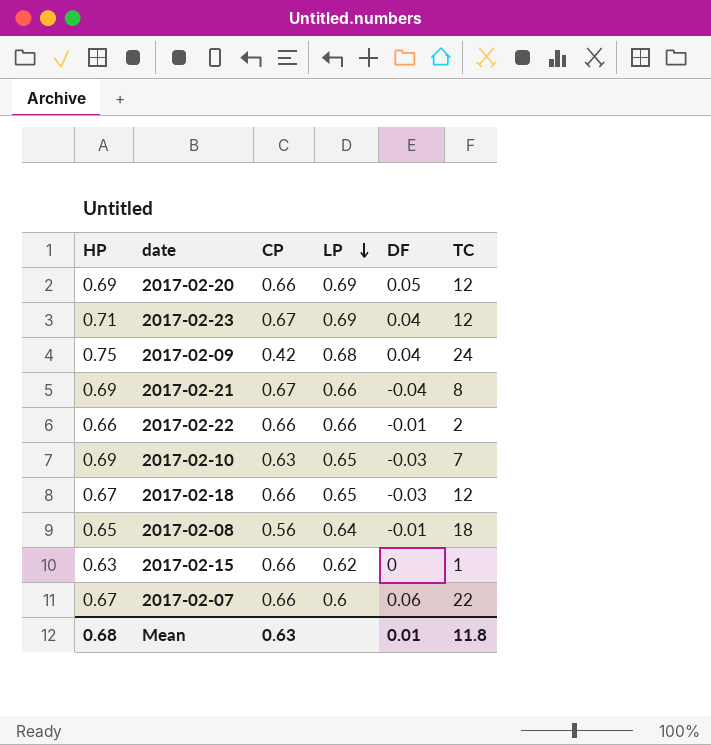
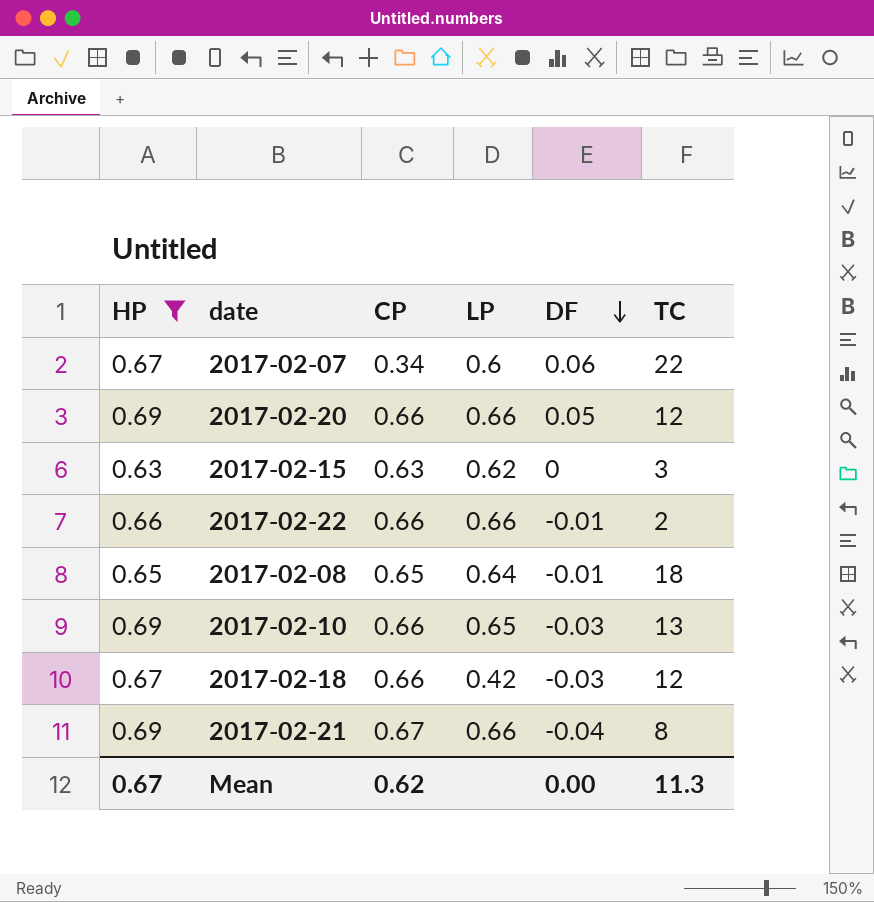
filter: none -> HP <= 0.69
row order: LP descending -> DF descending
2017-02-07 | CP: 0.66 -> 0.34
2017-02-20 | LP: 0.69 -> 0.66
2017-02-15 | CP: 0.66 -> 0.63
2017-02-15 | TC: 1 -> 3
2017-02-08 | CP: 0.56 -> 0.65
2017-02-10 | CP: 0.63 -> 0.66
2017-02-10 | TC: 7 -> 13
2017-02-18 | LP: 0.65 -> 0.42
Mean | HP: 0.68 -> 0.67
Mean | CP: 0.63 -> 0.62
Mean | DF: 0.01 -> 0.00
Mean | TC: 11.8 -> 11.3

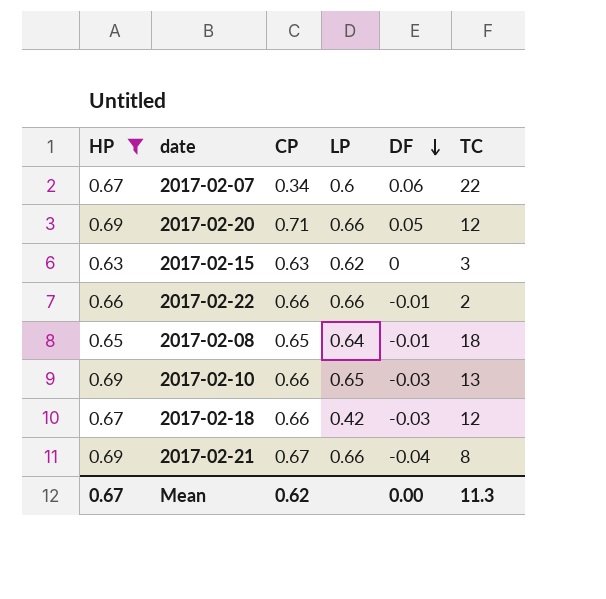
2017-02-20 | CP: 0.66 -> 0.71

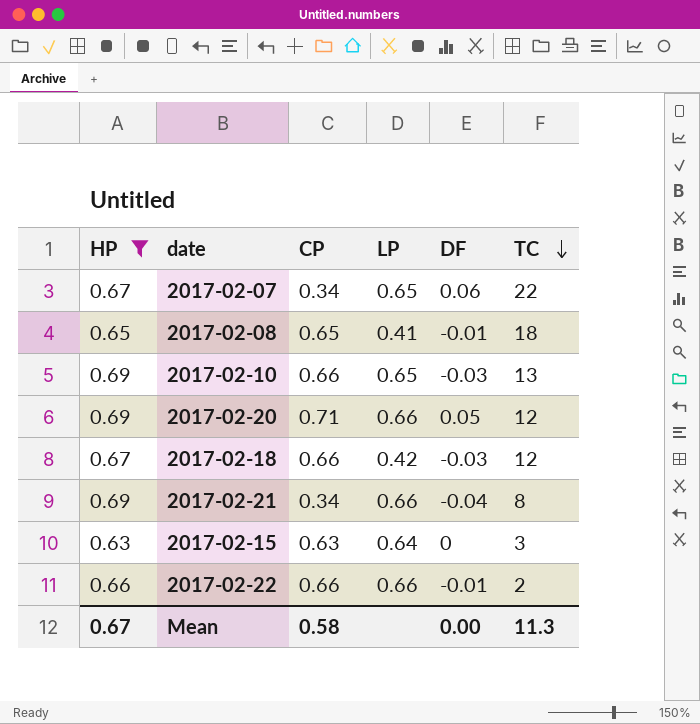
row order: DF descending -> TC descending
2017-02-07 | LP: 0.6 -> 0.65
2017-02-08 | LP: 0.64 -> 0.41
2017-02-21 | CP: 0.67 -> 0.34
2017-02-15 | LP: 0.62 -> 0.64
Mean | CP: 0.62 -> 0.58

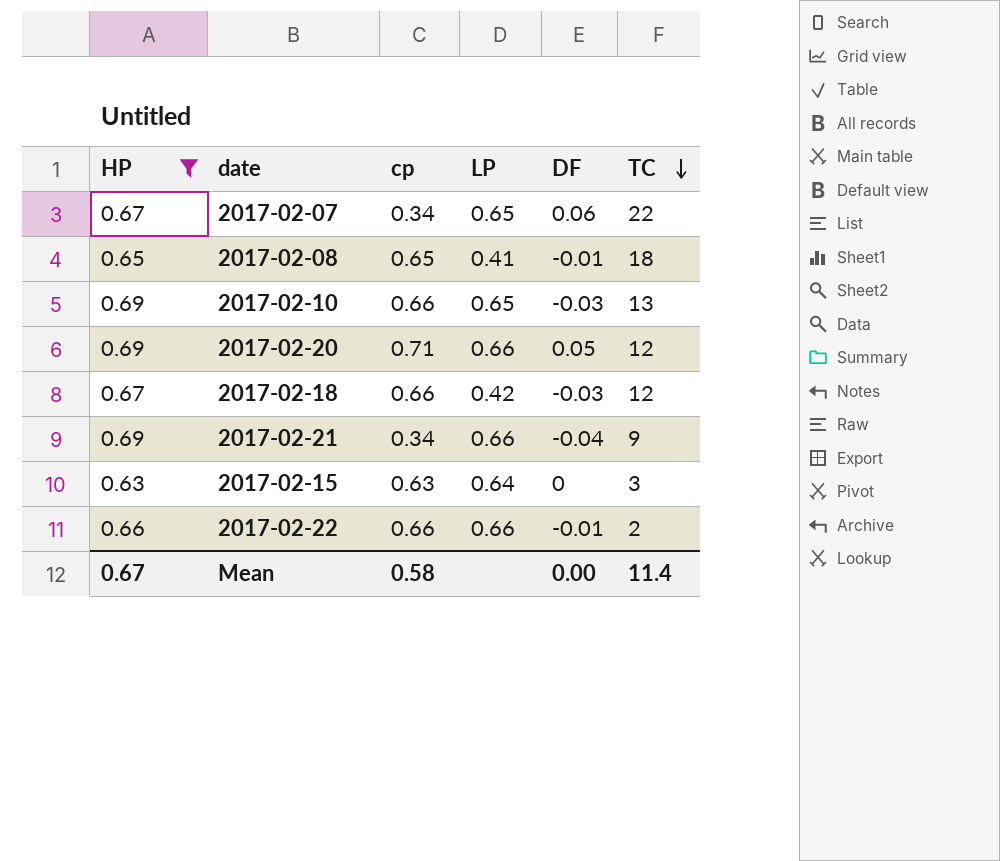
column name: CP -> cp
2017-02-21 | TC: 8 -> 9
Mean | TC: 11.3 -> 11.4

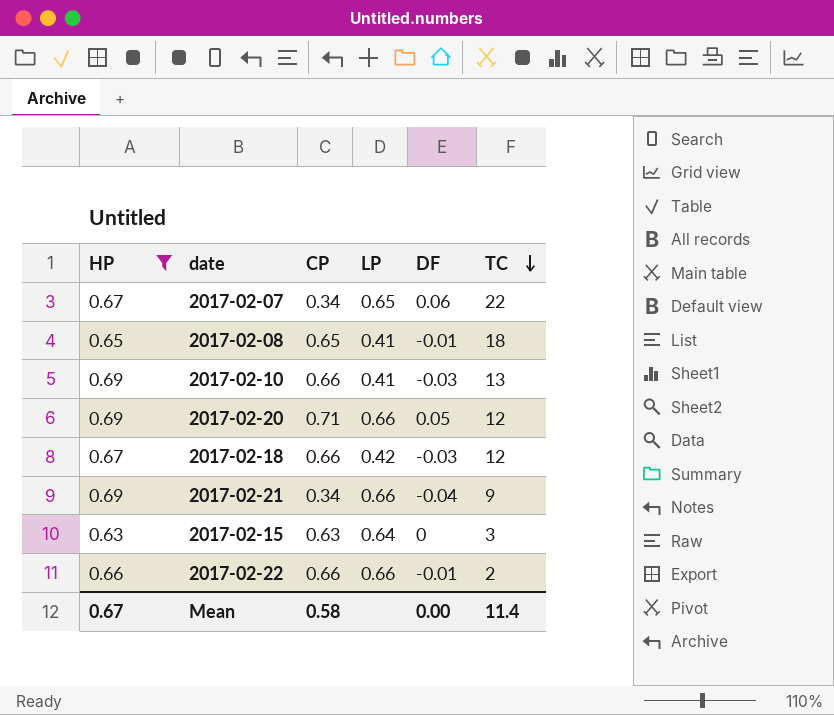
column name: cp -> CP
2017-02-10 | LP: 0.65 -> 0.41

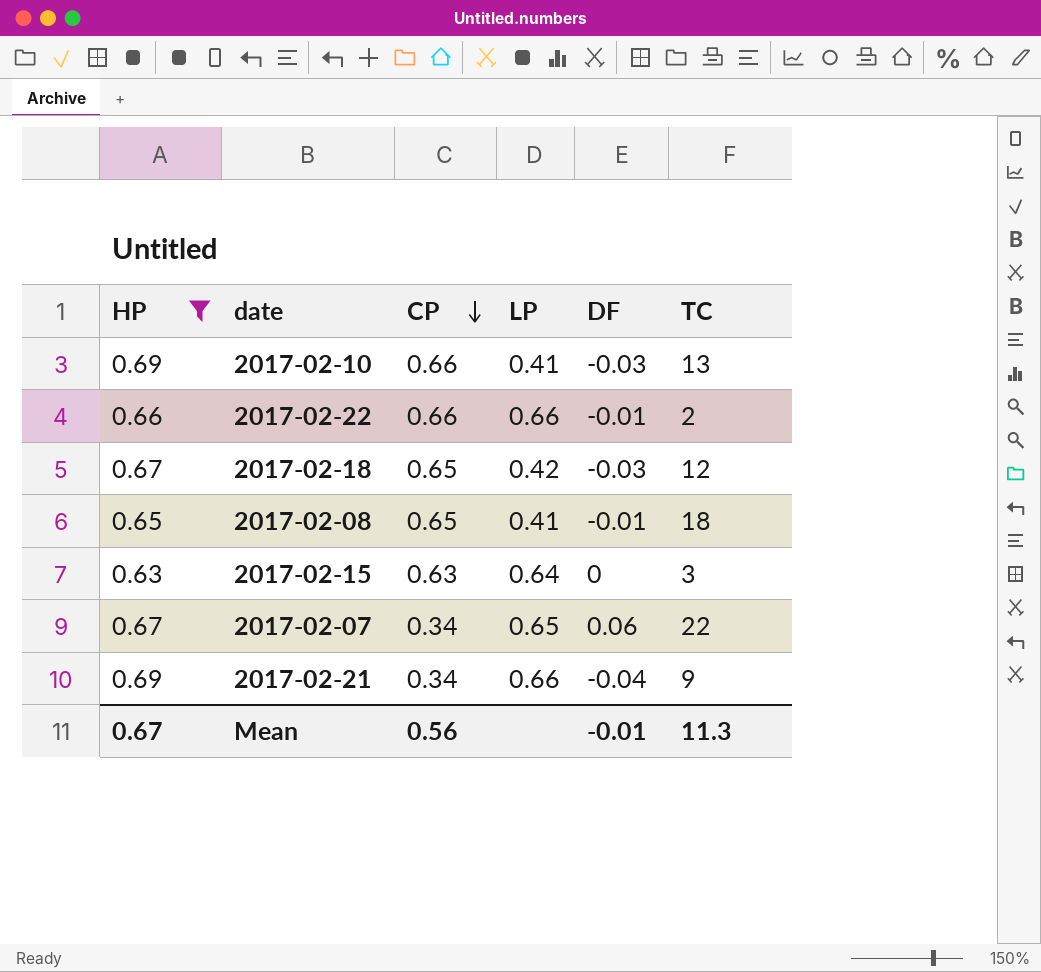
row order: TC descending -> CP descending
row 2017-02-20: 0.69 | 0.71 | 0.66 | 0.05 | 12 -> none
2017-02-18 | CP: 0.66 -> 0.65
Mean | CP: 0.58 -> 0.56
Mean | DF: 0.00 -> -0.01
Mean | TC: 11.4 -> 11.3

